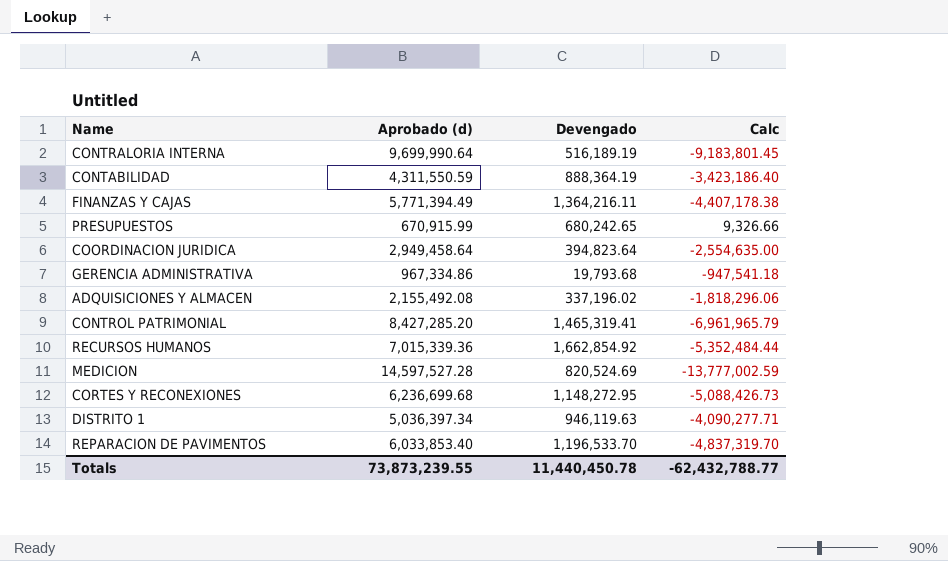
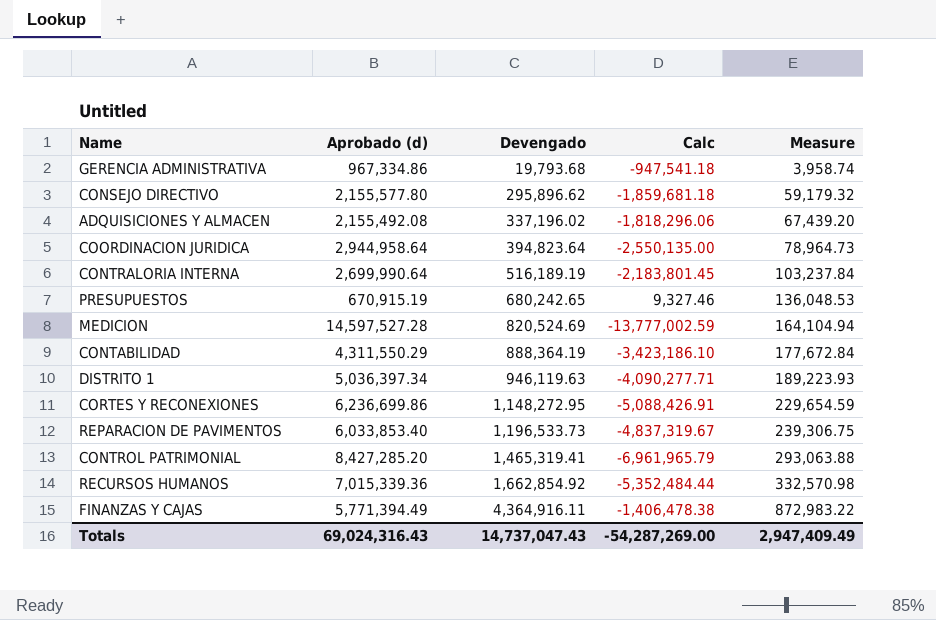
row order: none -> Devengado ascending
column Measure | formula: none -> [Devengado] * 0.2
row CONSEJO DIRECTIVO: none -> 2,155,577.80 | 295,896.62 | -1,859,681.18 | 59,179.32
COORDINACION JURIDICA | Aprobado (d): 2,949,458.64 -> 2,944,958.64
COORDINACION JURIDICA | Calc: -2,554,635.00 -> -2,550,135.00
CONTRALORIA INTERNA | Aprobado (d): 9,699,990.64 -> 2,699,990.64
CONTRALORIA INTERNA | Calc: -9,183,801.45 -> -2,183,801.45
PRESUPUESTOS | Aprobado (d): 670,915.99 -> 670,915.19
PRESUPUESTOS | Calc: 9,326.66 -> 9,327.46
CONTABILIDAD | Aprobado (d): 4,311,550.59 -> 4,311,550.29
CONTABILIDAD | Calc: -3,423,186.40 -> -3,423,186.10
CORTES Y RECONEXIONES | Aprobado (d): 6,236,699.68 -> 6,236,699.86
CORTES Y RECONEXIONES | Calc: -5,088,426.73 -> -5,088,426.91
REPARACION DE PAVIMENTOS | Devengado: 1,196,533.70 -> 1,196,533.73
REPARACION DE PAVIMENTOS | Calc: -4,837,319.70 -> -4,837,319.67
FINANZAS Y CAJAS | Devengado: 1,364,216.11 -> 4,364,916.11
FINANZAS Y CAJAS | Calc: -4,407,178.38 -> -1,406,478.38
Totals | Aprobado (d): 73,873,239.55 -> 69,024,316.43
Totals | Devengado: 11,440,450.78 -> 14,737,047.43
Totals | Calc: -62,432,788.77 -> -54,287,269.00

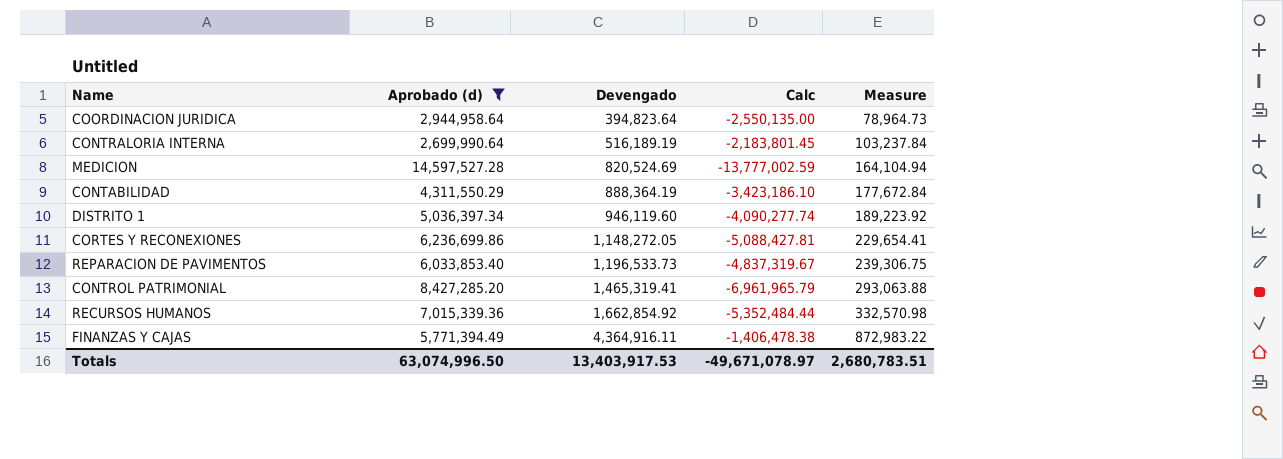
filter: none -> Aprobado (d) >= 2,699,990.64
DISTRITO 1 | Devengado: 946,119.63 -> 946,119.60
DISTRITO 1 | Calc: -4,090,277.71 -> -4,090,277.74
DISTRITO 1 | Measure: 189,223.93 -> 189,223.92
CORTES Y RECONEXIONES | Devengado: 1,148,272.95 -> 1,148,272.05
CORTES Y RECONEXIONES | Calc: -5,088,426.91 -> -5,088,427.81
CORTES Y RECONEXIONES | Measure: 229,654.59 -> 229,654.41
Totals | Aprobado (d): 69,024,316.43 -> 63,074,996.50
Totals | Devengado: 14,737,047.43 -> 13,403,917.53
Totals | Calc: -54,287,269.00 -> -49,671,078.97
Totals | Measure: 2,947,409.49 -> 2,680,783.51

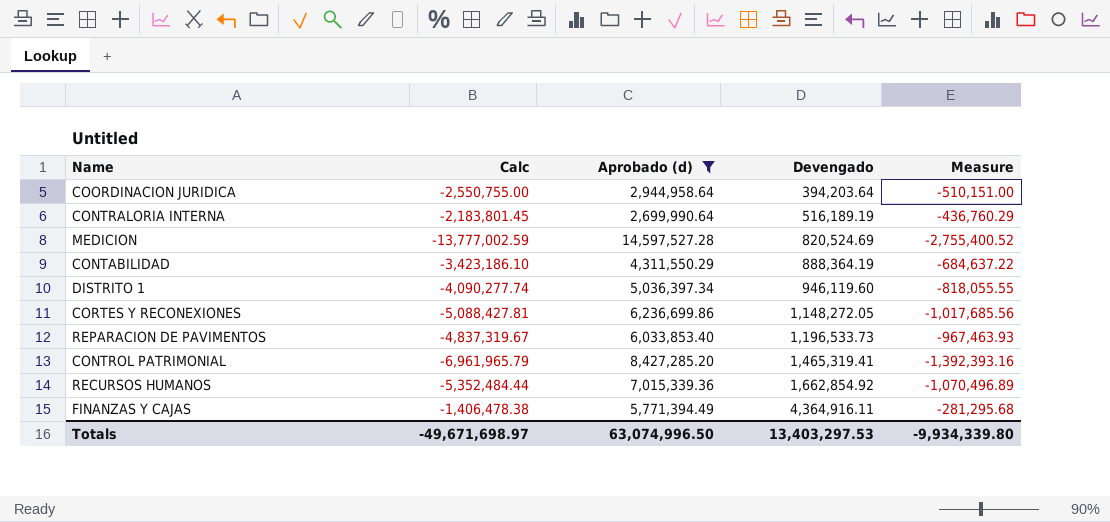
column Calc | position: 4 -> 2
column Measure | formula: [Devengado] * 0.2 -> [Calc] * 0.2
COORDINACION JURIDICA | Calc: -2,550,135.00 -> -2,550,755.00
COORDINACION JURIDICA | Devengado: 394,823.64 -> 394,203.64
Totals | Calc: -49,671,078.97 -> -49,671,698.97
Totals | Devengado: 13,403,917.53 -> 13,403,297.53
Totals | Measure: 2,680,783.51 -> -9,934,339.80

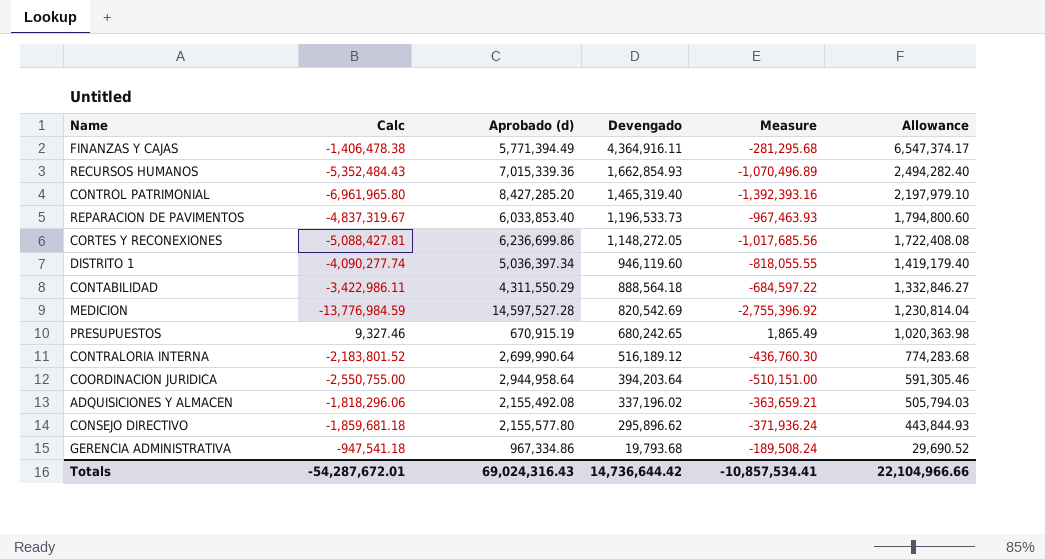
filter: Aprobado (d) >= 2,699,990.64 -> none
row order: Devengado ascending -> Devengado descending
column Allowance | formula: none -> [Devengado] * 1.5
RECURSOS HUMANOS | Calc: -5,352,484.44 -> -5,352,484.43
RECURSOS HUMANOS | Devengado: 1,662,854.92 -> 1,662,854.93
CONTROL PATRIMONIAL | Calc: -6,961,965.79 -> -6,961,965.80
CONTROL PATRIMONIAL | Devengado: 1,465,319.41 -> 1,465,319.40
CONTABILIDAD | Calc: -3,423,186.10 -> -3,422,986.11
CONTABILIDAD | Devengado: 888,364.19 -> 888,564.18
CONTABILIDAD | Measure: -684,637.22 -> -684,597.22
MEDICION | Calc: -13,777,002.59 -> -13,776,984.59
MEDICION | Devengado: 820,524.69 -> 820,542.69
MEDICION | Measure: -2,755,400.52 -> -2,755,396.92
CONTRALORIA INTERNA | Calc: -2,183,801.45 -> -2,183,801.52
CONTRALORIA INTERNA | Devengado: 516,189.19 -> 516,189.12
CONTRALORIA INTERNA | Measure: -436,760.29 -> -436,760.30
Totals | Calc: -49,671,698.97 -> -54,287,672.01
Totals | Aprobado (d): 63,074,996.50 -> 69,024,316.43
Totals | Devengado: 13,403,297.53 -> 14,736,644.42
Totals | Measure: -9,934,339.80 -> -10,857,534.41

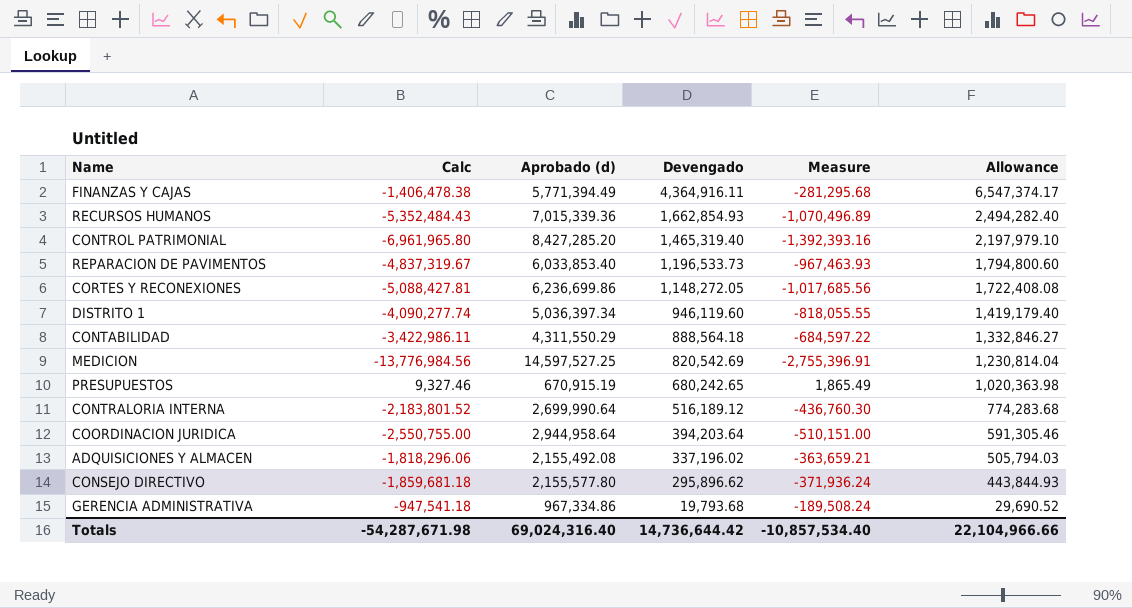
MEDICION | Calc: -13,776,984.59 -> -13,776,984.56
MEDICION | Aprobado (d): 14,597,527.28 -> 14,597,527.25
MEDICION | Measure: -2,755,396.92 -> -2,755,396.91
Totals | Calc: -54,287,672.01 -> -54,287,671.98
Totals | Aprobado (d): 69,024,316.43 -> 69,024,316.40
Totals | Measure: -10,857,534.41 -> -10,857,534.40

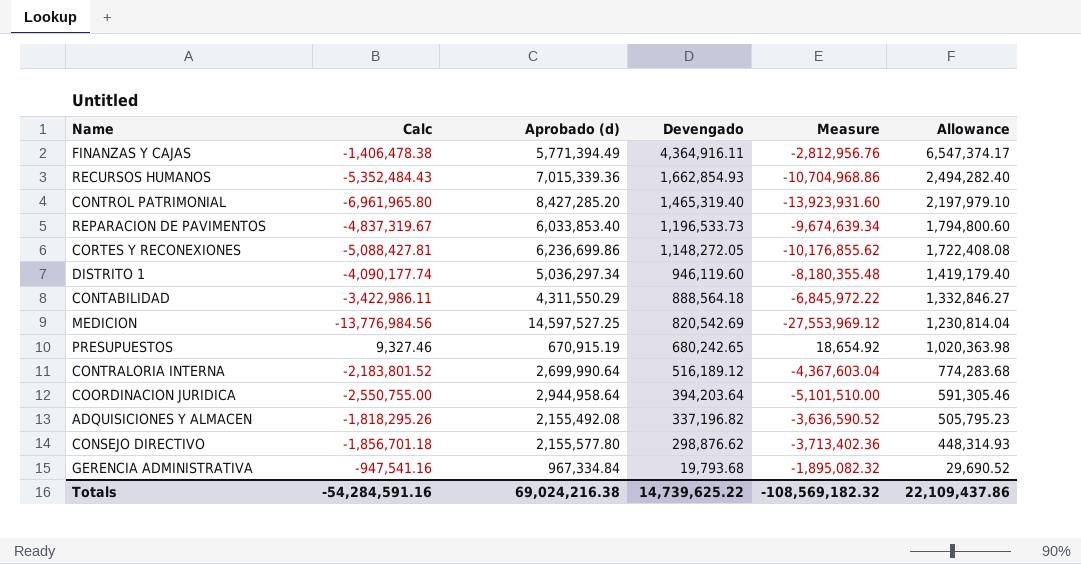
column Measure | formula: [Calc] * 0.2 -> [Calc] * 2
DISTRITO 1 | Calc: -4,090,277.74 -> -4,090,177.74
DISTRITO 1 | Aprobado (d): 5,036,397.34 -> 5,036,297.34
ADQUISICIONES Y ALMACEN | Calc: -1,818,296.06 -> -1,818,295.26
ADQUISICIONES Y ALMACEN | Devengado: 337,196.02 -> 337,196.82
ADQUISICIONES Y ALMACEN | Allowance: 505,794.03 -> 505,795.23
CONSEJO DIRECTIVO | Calc: -1,859,681.18 -> -1,856,701.18
CONSEJO DIRECTIVO | Devengado: 295,896.62 -> 298,876.62
CONSEJO DIRECTIVO | Allowance: 443,844.93 -> 448,314.93
GERENCIA ADMINISTRATIVA | Calc: -947,541.18 -> -947,541.16
GERENCIA ADMINISTRATIVA | Aprobado (d): 967,334.86 -> 967,334.84
Totals | Calc: -54,287,671.98 -> -54,284,591.16
Totals | Aprobado (d): 69,024,316.40 -> 69,024,216.38
Totals | Devengado: 14,736,644.42 -> 14,739,625.22
Totals | Measure: -10,857,534.40 -> -108,569,182.32
Totals | Allowance: 22,104,966.66 -> 22,109,437.86

